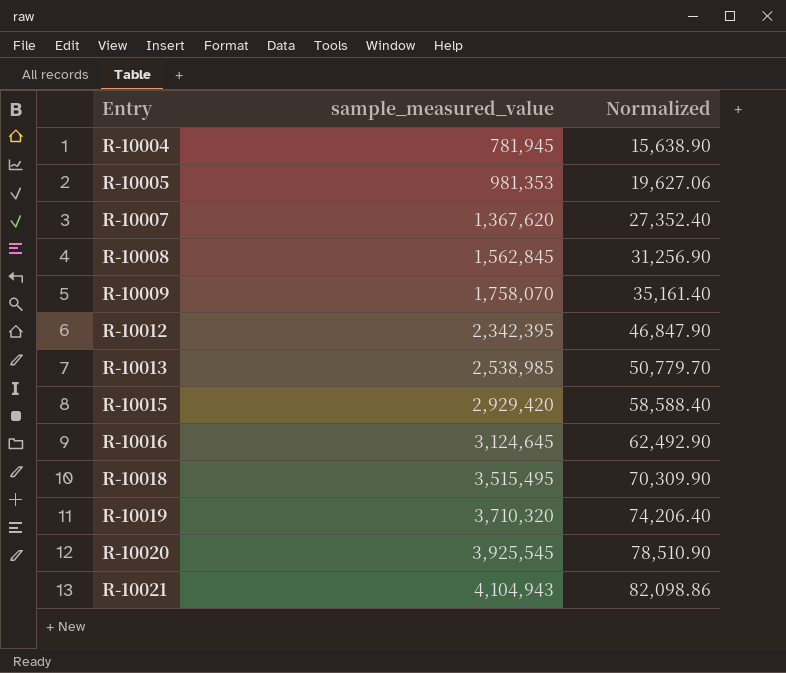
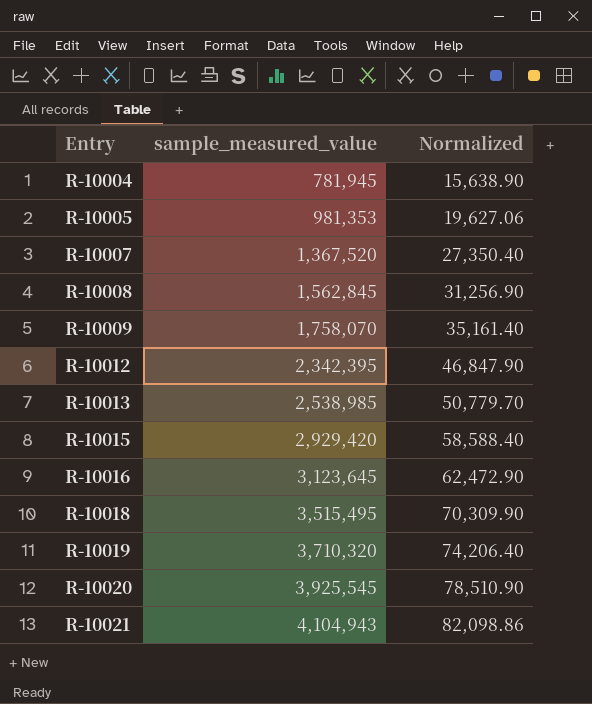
R-10007 | sample_measured_value: 1,367,620 -> 1,367,520
R-10007 | Normalized: 27,352.40 -> 27,350.40
R-10016 | sample_measured_value: 3,124,645 -> 3,123,645
R-10016 | Normalized: 62,492.90 -> 62,472.90

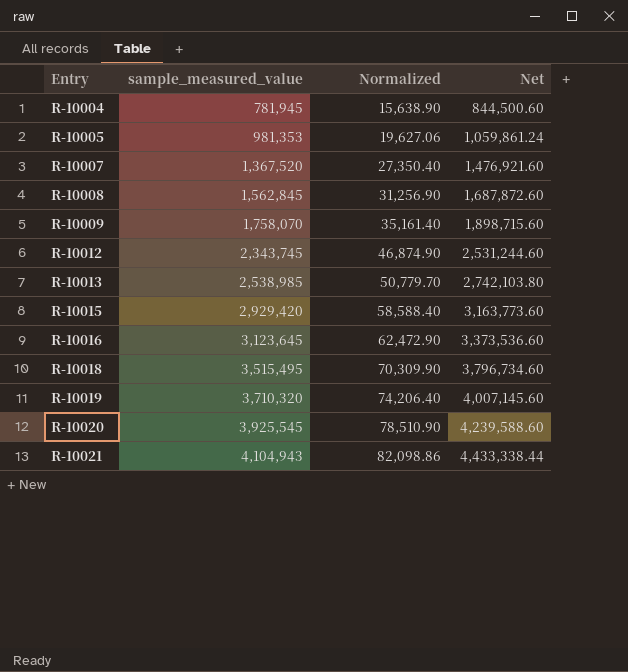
column Net | formula: none -> [sample_measured_value] * 1.08
R-10012 | sample_measured_value: 2,342,395 -> 2,343,745
R-10012 | Normalized: 46,847.90 -> 46,874.90

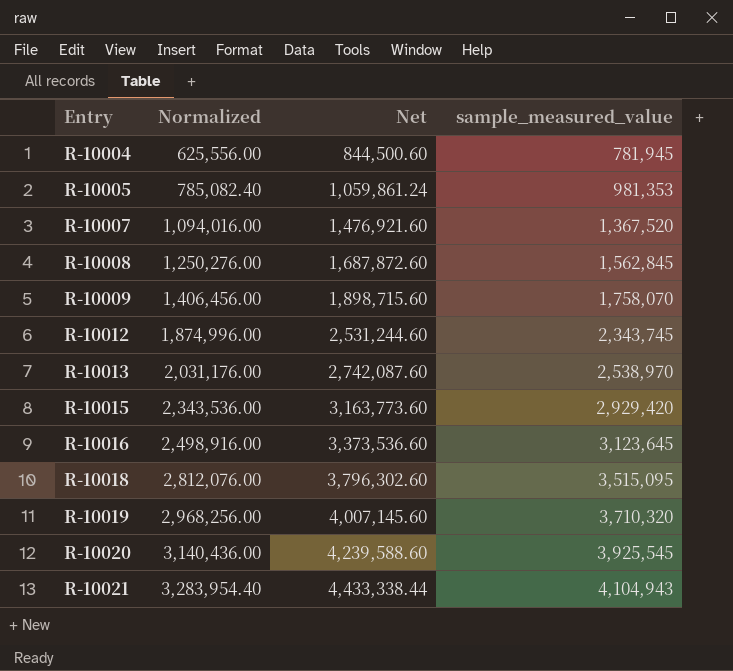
column Normalized | formula: [sample_measured_value] * 0.02 -> [sample_measured_value] * 0.8
column sample_measured_value | position: 2 -> 4
R-10013 | Net: 2,742,103.80 -> 2,742,087.60
R-10013 | sample_measured_value: 2,538,985 -> 2,538,970
R-10018 | Net: 3,796,734.60 -> 3,796,302.60
R-10018 | sample_measured_value: 3,515,495 -> 3,515,095

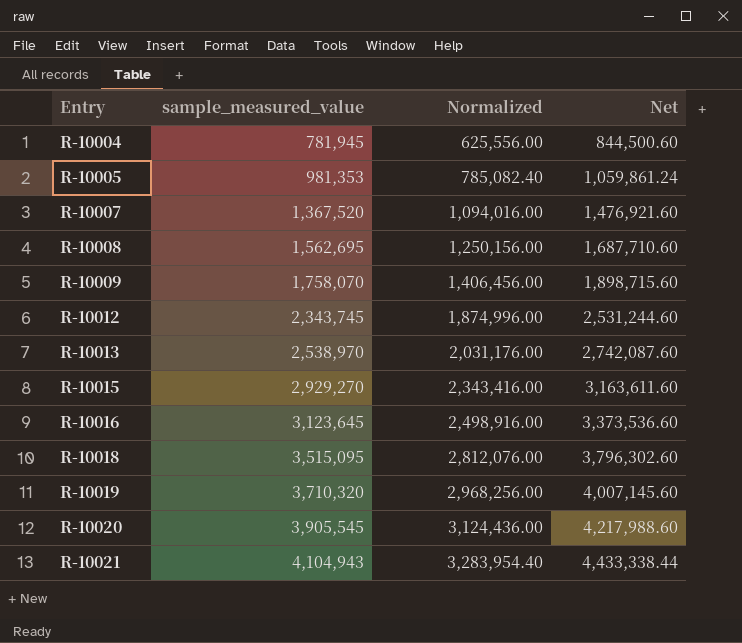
column sample_measured_value | position: 4 -> 2
R-10008 | sample_measured_value: 1,562,845 -> 1,562,695
R-10008 | Normalized: 1,250,276.00 -> 1,250,156.00
R-10008 | Net: 1,687,872.60 -> 1,687,710.60
R-10015 | sample_measured_value: 2,929,420 -> 2,929,270
R-10015 | Normalized: 2,343,536.00 -> 2,343,416.00
R-10015 | Net: 3,163,773.60 -> 3,163,611.60
R-10020 | sample_measured_value: 3,925,545 -> 3,905,545
R-10020 | Normalized: 3,140,436.00 -> 3,124,436.00
R-10020 | Net: 4,239,588.60 -> 4,217,988.60

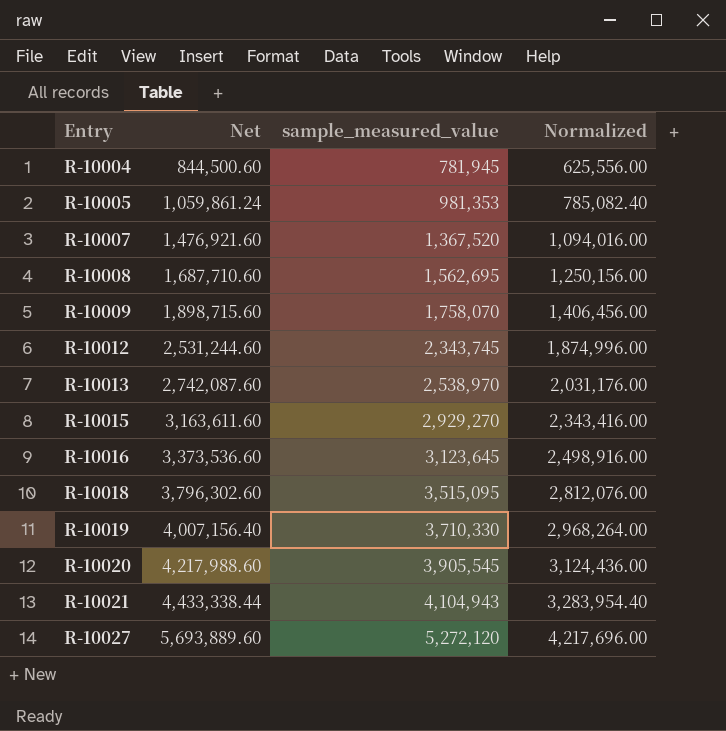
column Net | position: 4 -> 2
R-10019 | Net: 4,007,145.60 -> 4,007,156.40
R-10019 | sample_measured_value: 3,710,320 -> 3,710,330
R-10019 | Normalized: 2,968,256.00 -> 2,968,264.00
row R-10027: none -> 5,693,889.60 | 5,272,120 | 4,217,696.00

